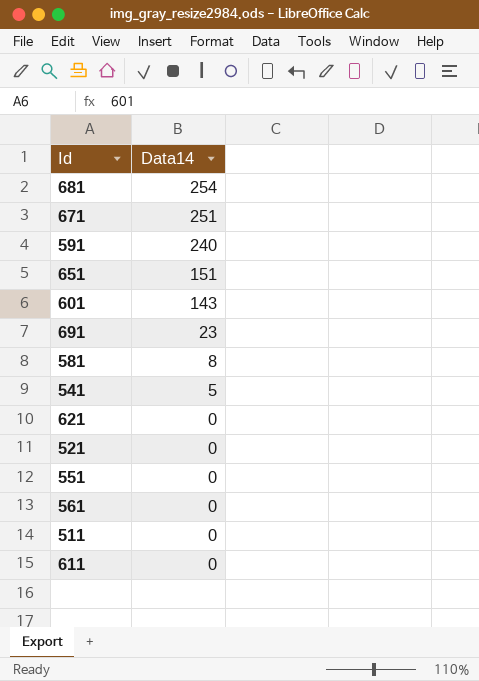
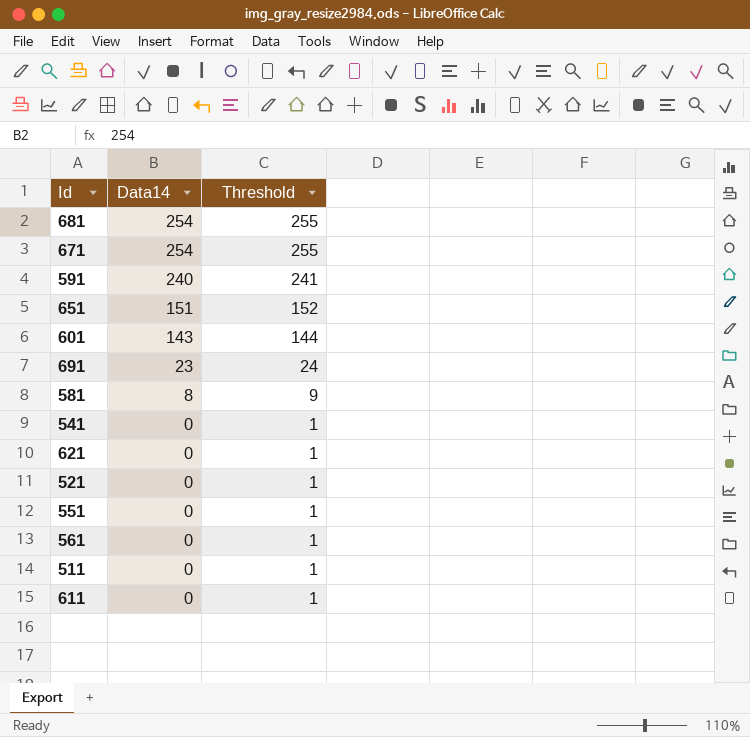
column Threshold | formula: none -> [Data14] + 1
671 | Data14: 251 -> 254
541 | Data14: 5 -> 0

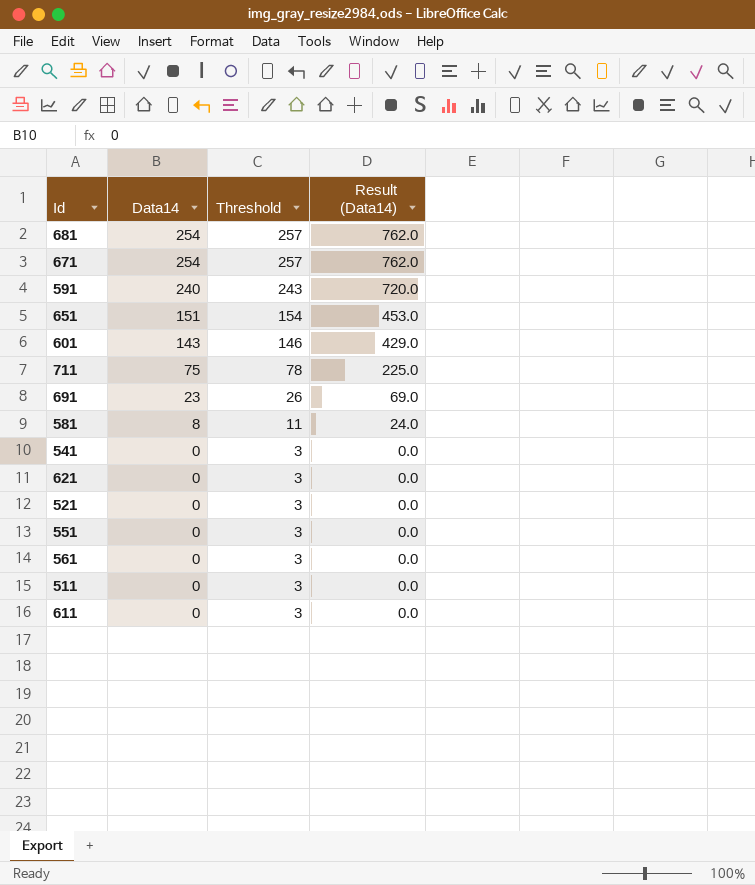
column Threshold | formula: [Data14] + 1 -> [Data14] + 3
column Result (Data14) | formula: none -> [Data14] * 3
row 711: none -> 75 | 78 | 225.0

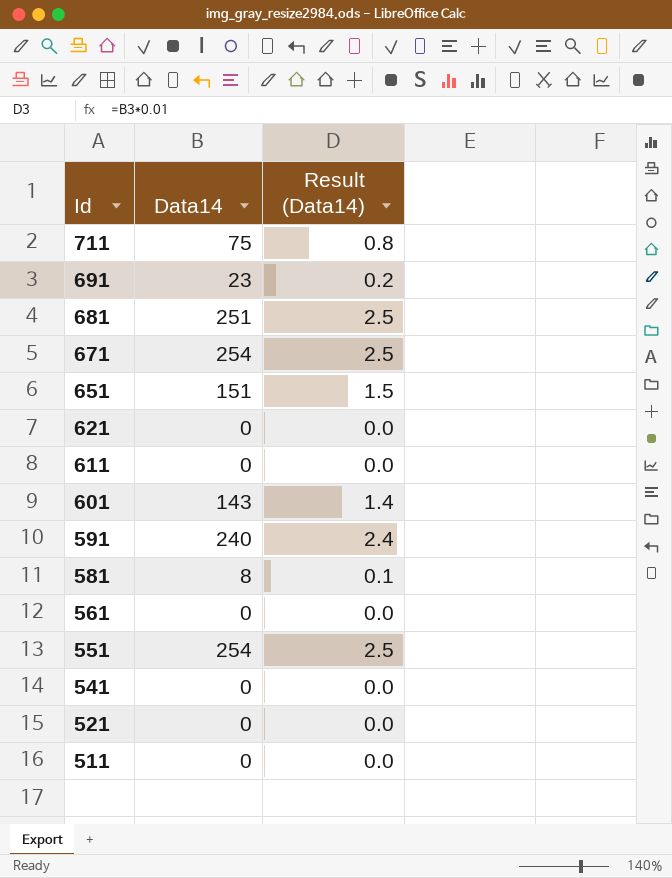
row order: Data14 descending -> Id descending
column Threshold | formula: [Data14] + 3 -> none
column Result (Data14) | formula: [Data14] * 3 -> [Data14] * 0.01
681 | Data14: 254 -> 251
551 | Data14: 0 -> 254

